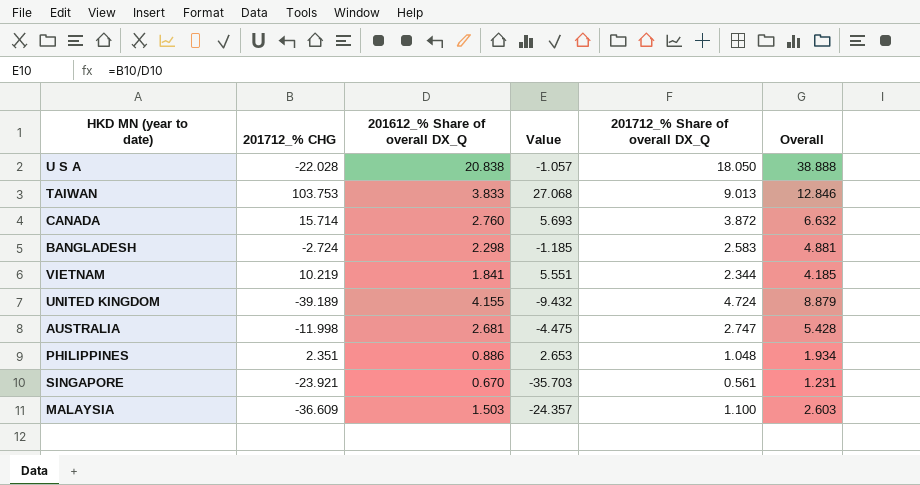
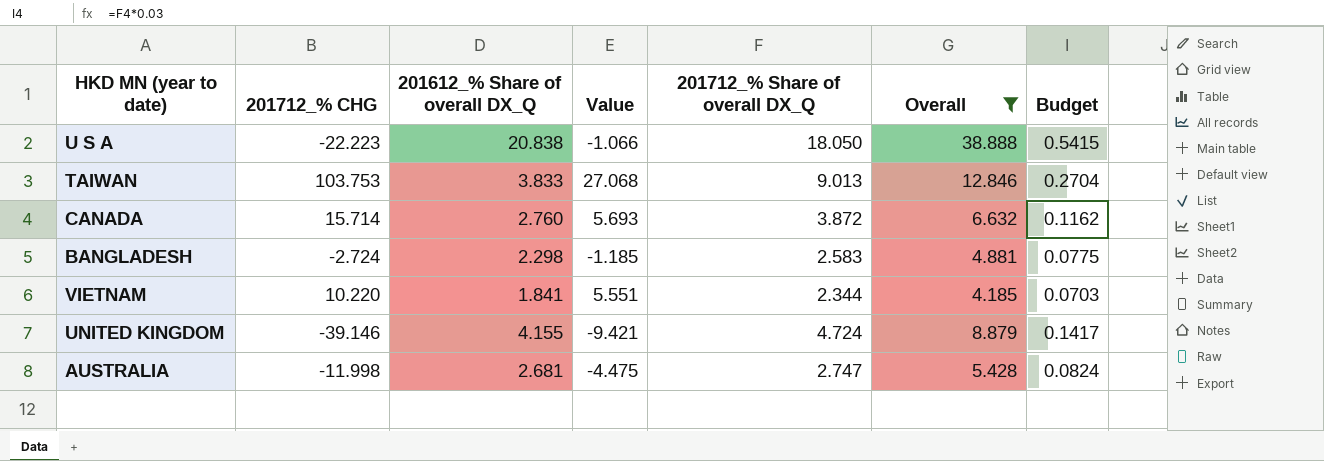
filter: none -> Overall >= 4.185
column Budget | formula: none -> [201712_% Share of overall DX_Q] * 0.03
U S A | 201712_% CHG: -22.028 -> -22.223
U S A | Value: -1.057 -> -1.066
VIETNAM | 201712_% CHG: 10.219 -> 10.220
UNITED KINGDOM | 201712_% CHG: -39.189 -> -39.146
UNITED KINGDOM | Value: -9.432 -> -9.421

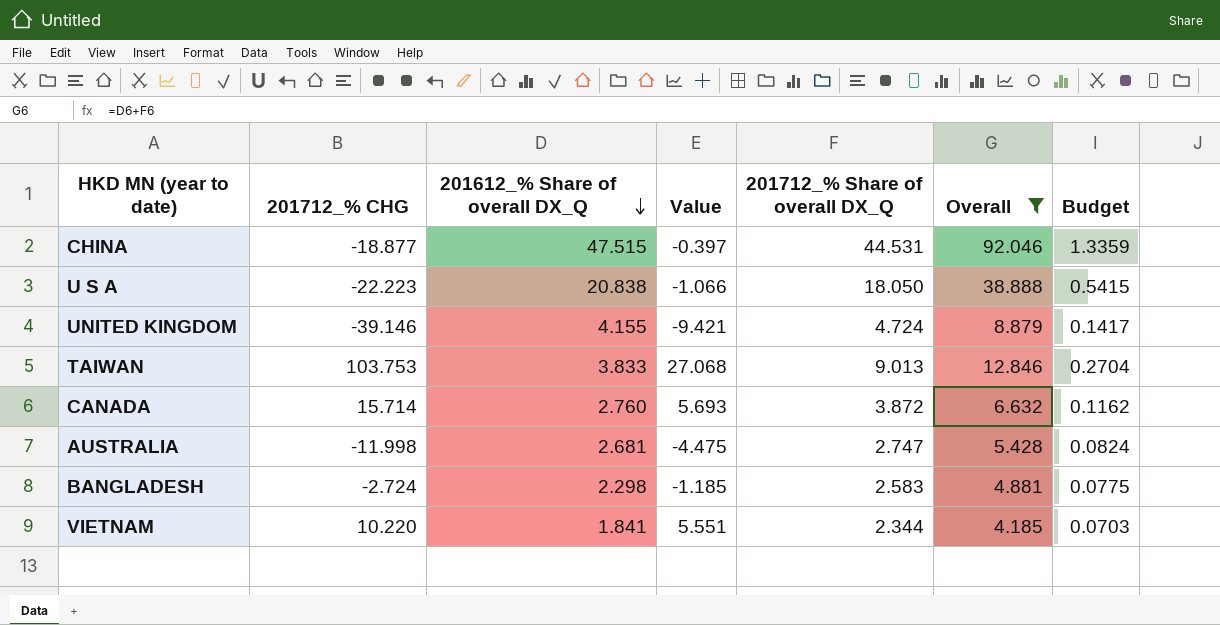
row order: none -> 201612_% Share of overall DX_Q descending
row CHINA: none -> -18.877 | 47.515 | -0.397 | 44.531 | 92.046 | 1.3359

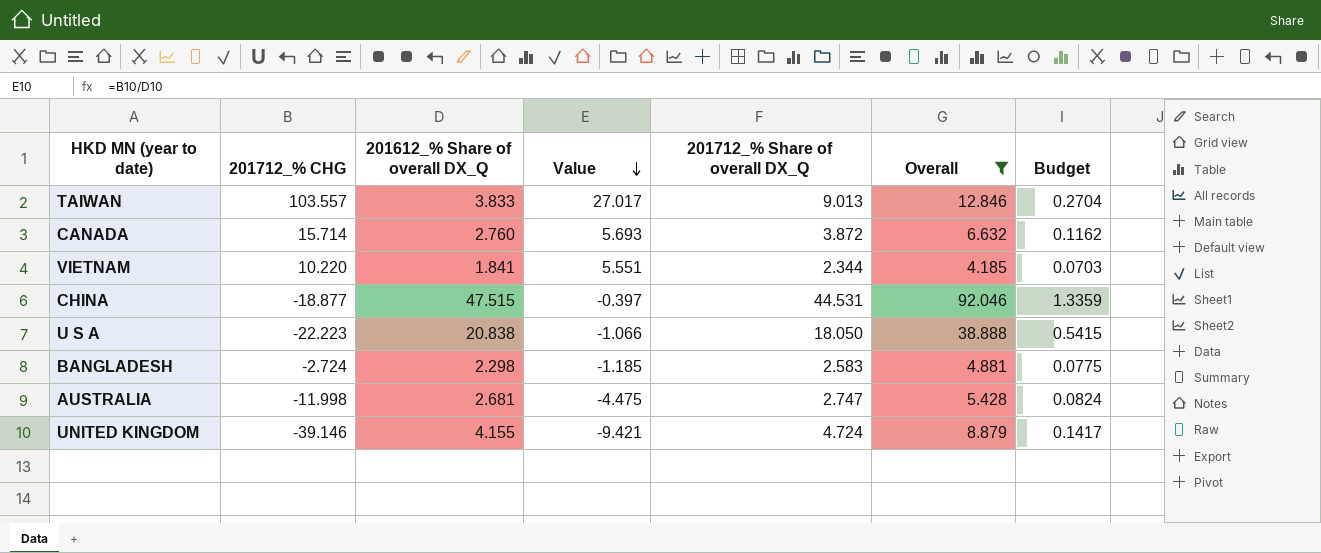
row order: 201612_% Share of overall DX_Q descending -> Value descending
TAIWAN | 201712_% CHG: 103.753 -> 103.557
TAIWAN | Value: 27.068 -> 27.017

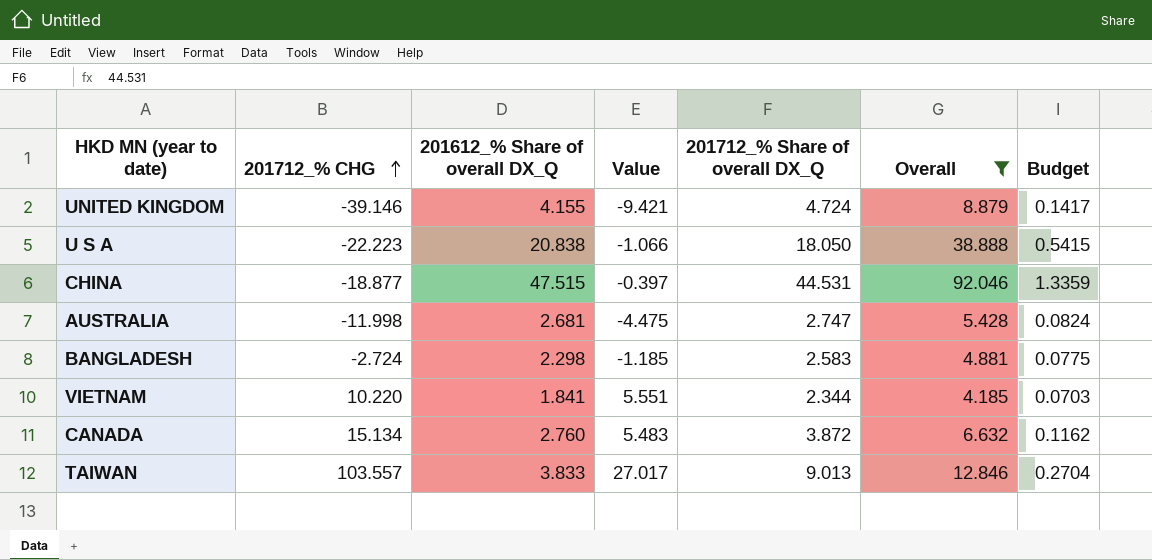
row order: Value descending -> 201712_% CHG ascending
CANADA | 201712_% CHG: 15.714 -> 15.134
CANADA | Value: 5.693 -> 5.483

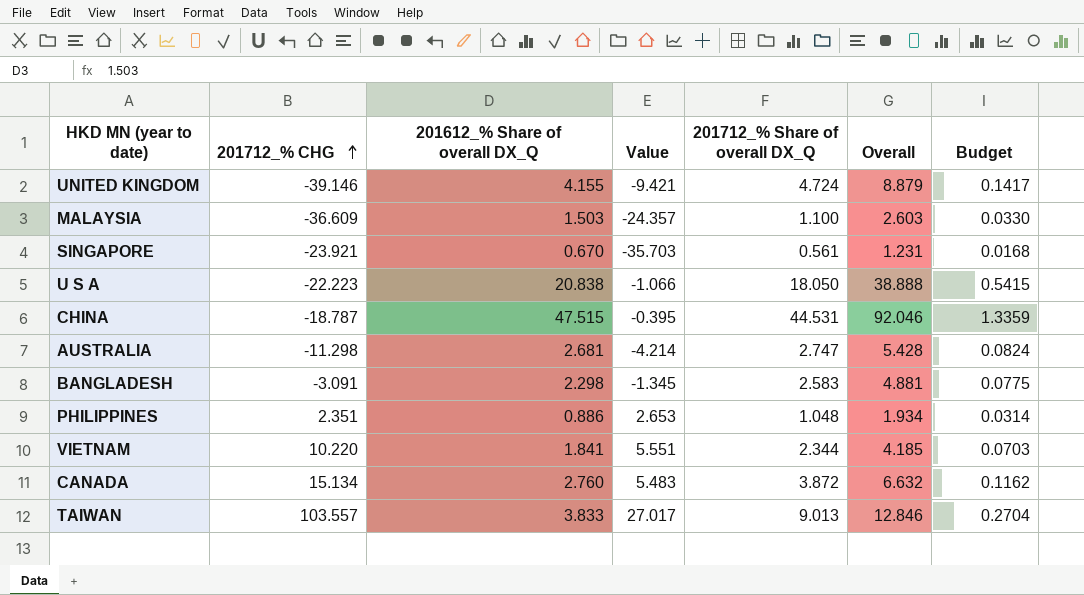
filter: Overall >= 4.185 -> none
CHINA | 201712_% CHG: -18.877 -> -18.787
CHINA | Value: -0.397 -> -0.395
AUSTRALIA | 201712_% CHG: -11.998 -> -11.298
AUSTRALIA | Value: -4.475 -> -4.214
BANGLADESH | 201712_% CHG: -2.724 -> -3.091
BANGLADESH | Value: -1.185 -> -1.345

